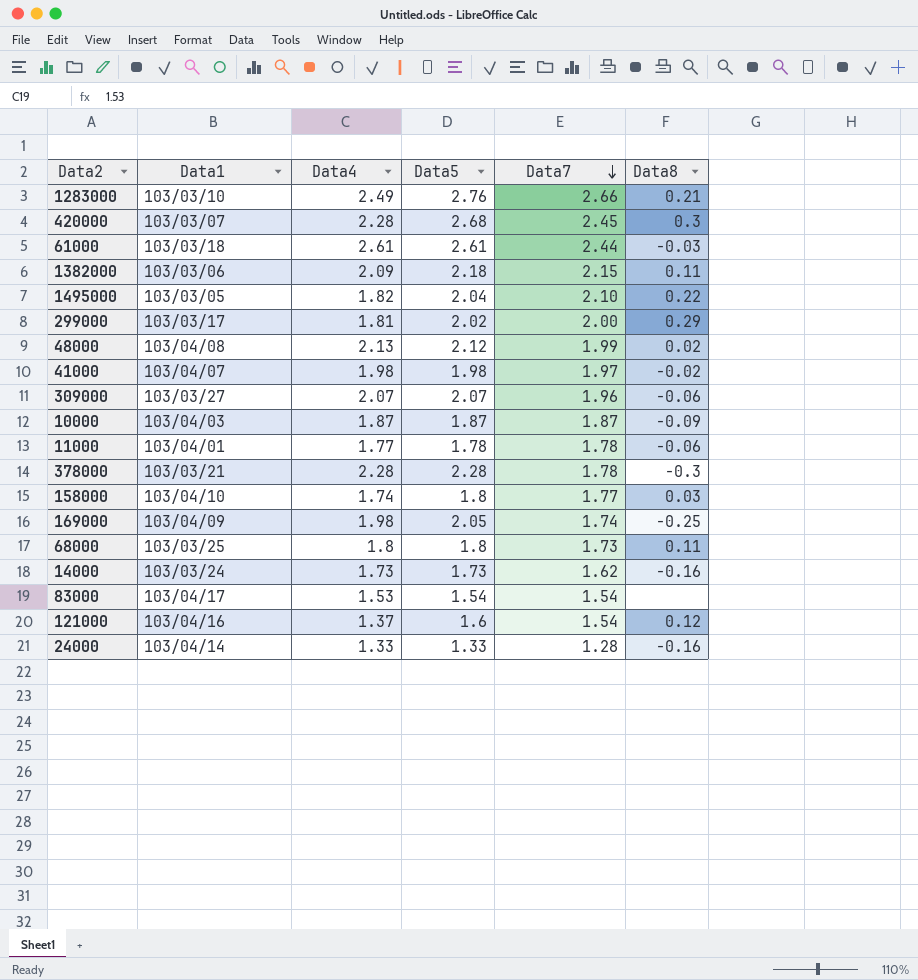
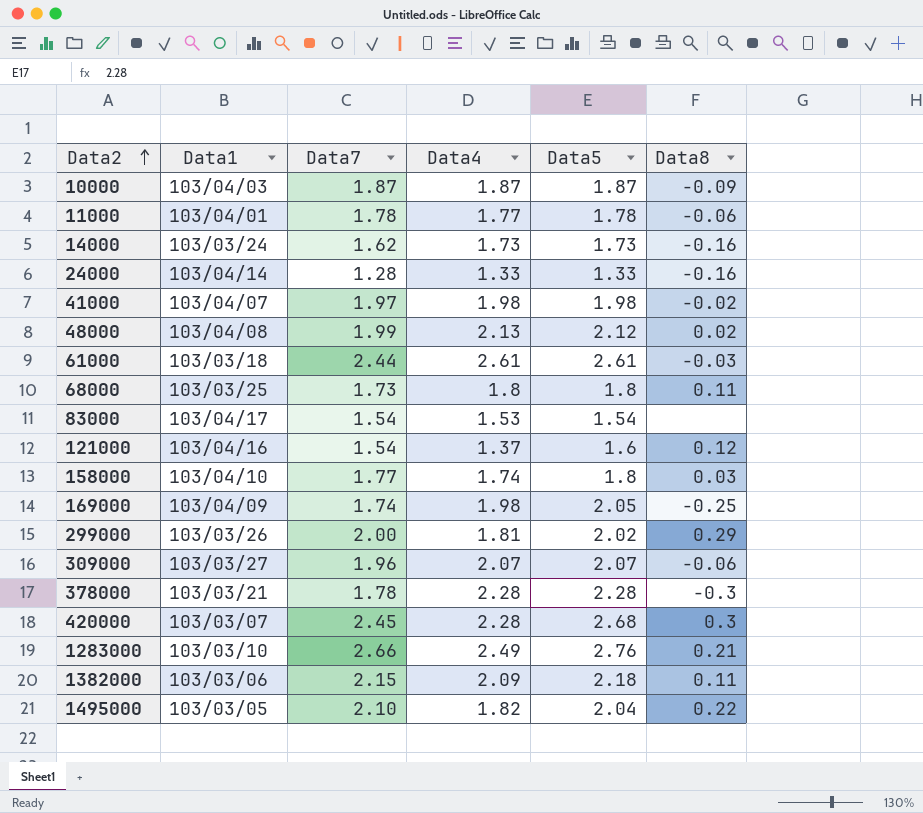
row order: Data7 descending -> Data2 ascending
column Data7 | position: 5 -> 3
299000 | Data1: 103/03/17 -> 103/03/26

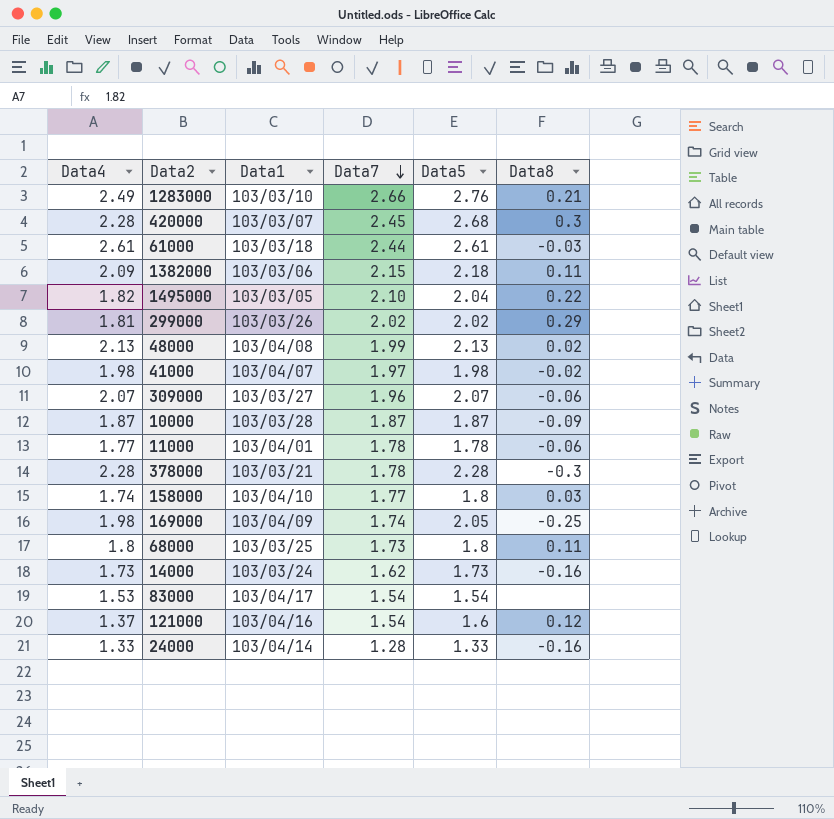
row order: Data2 ascending -> Data7 descending
column Data4 | position: 4 -> 1
299000 | Data7: 2.00 -> 2.02
48000 | Data5: 2.12 -> 2.13
10000 | Data1: 103/04/03 -> 103/03/28

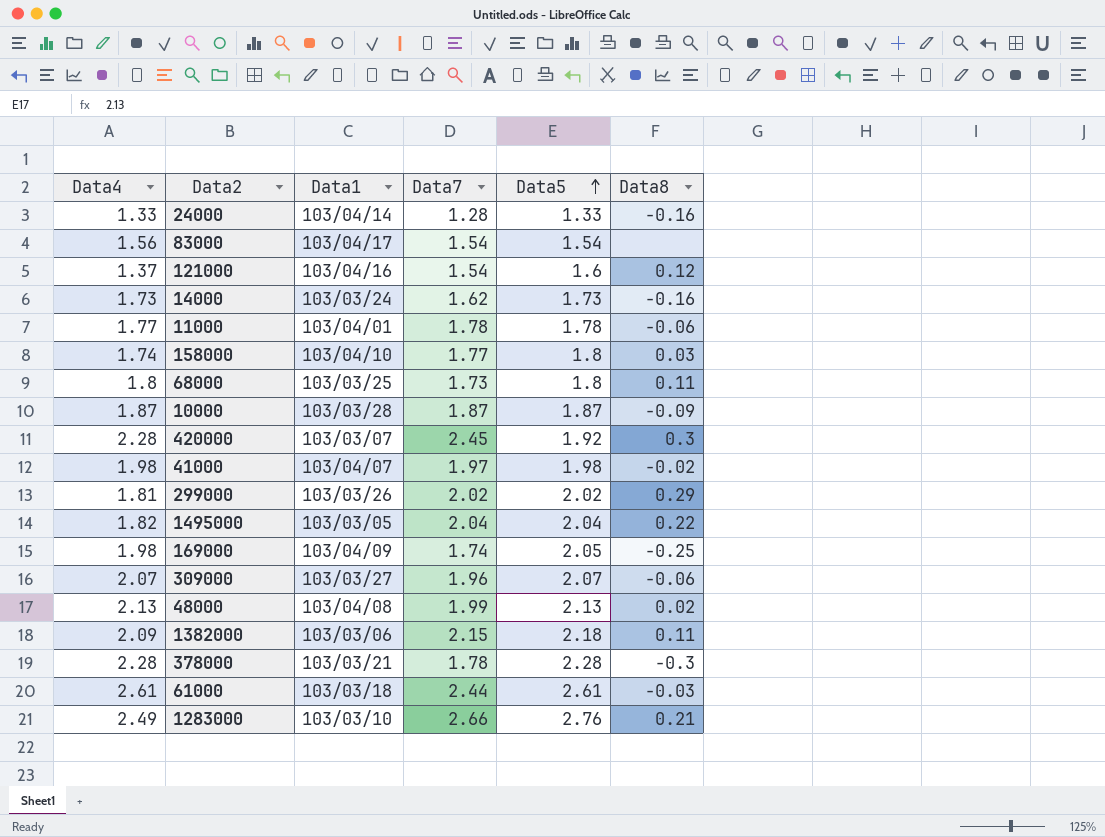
row order: Data7 descending -> Data5 ascending
83000 | Data4: 1.53 -> 1.56
420000 | Data5: 2.68 -> 1.92
1495000 | Data7: 2.10 -> 2.04

